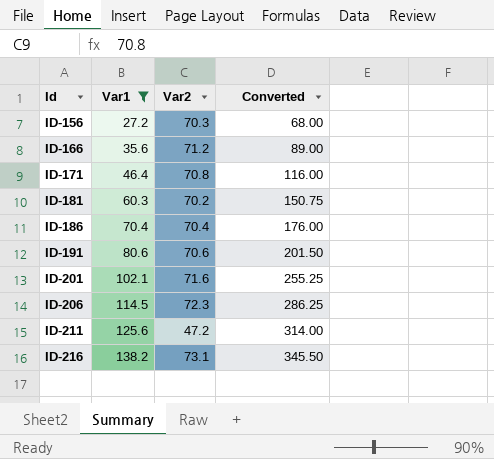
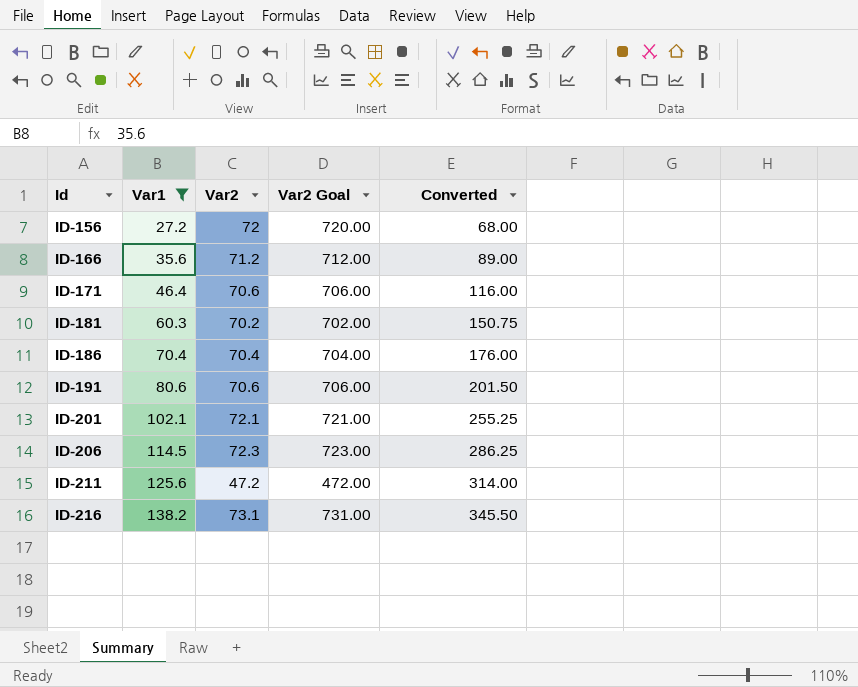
column Var2 Goal | formula: none -> [Var2] * 10
ID-156 | Var2: 70.3 -> 72
ID-171 | Var2: 70.8 -> 70.6
ID-201 | Var2: 71.6 -> 72.1

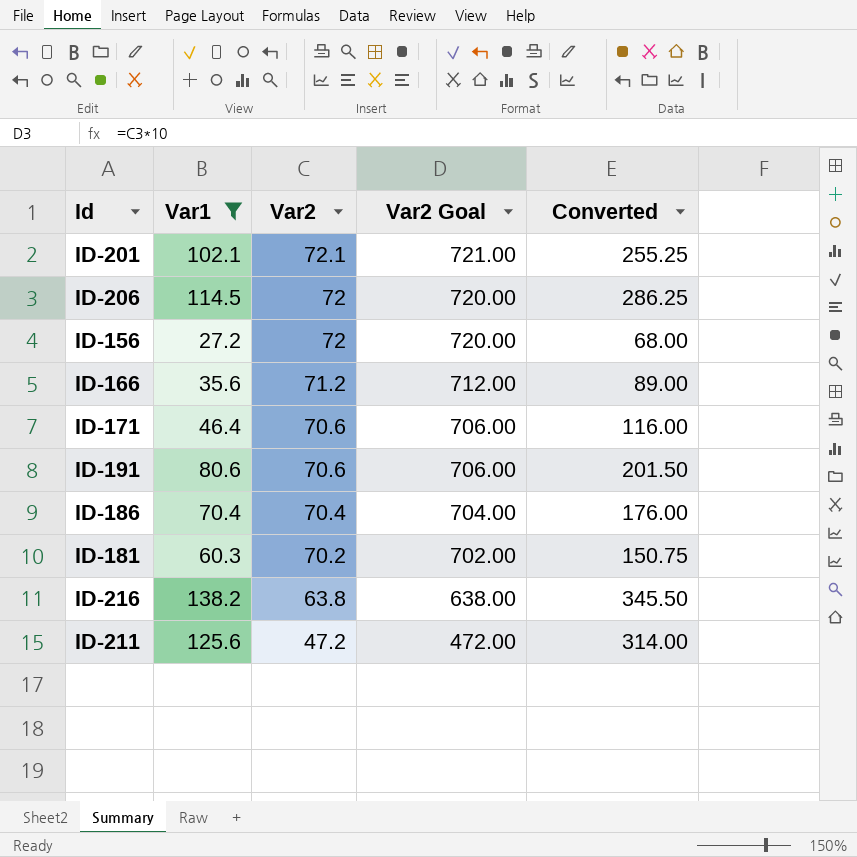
row order: Id ascending -> Var2 descending
ID-206 | Var2: 72.3 -> 72
ID-206 | Var2 Goal: 723.00 -> 720.00
ID-216 | Var2: 73.1 -> 63.8
ID-216 | Var2 Goal: 731.00 -> 638.00

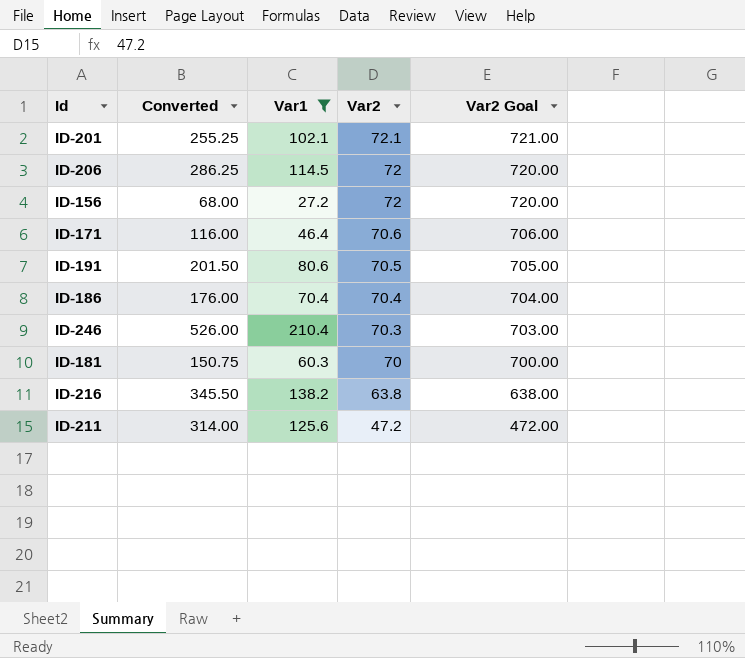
column Converted | position: 5 -> 2
row ID-166: 35.6 | 71.2 | 712.00 | 89.00 -> none
ID-191 | Var2: 70.6 -> 70.5
ID-191 | Var2 Goal: 706.00 -> 705.00
row ID-246: none -> 526.00 | 210.4 | 70.3 | 703.00
ID-181 | Var2: 70.2 -> 70
ID-181 | Var2 Goal: 702.00 -> 700.00

